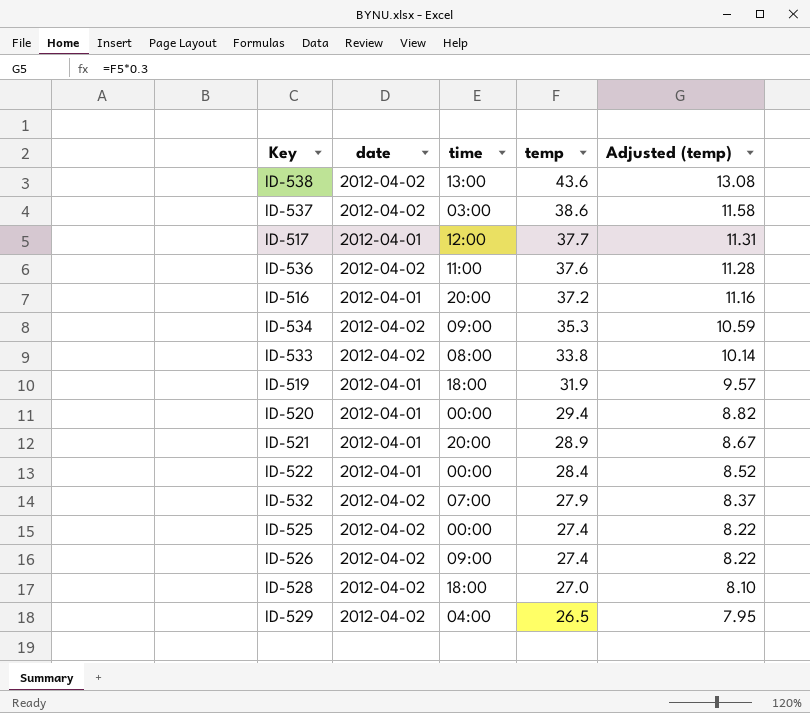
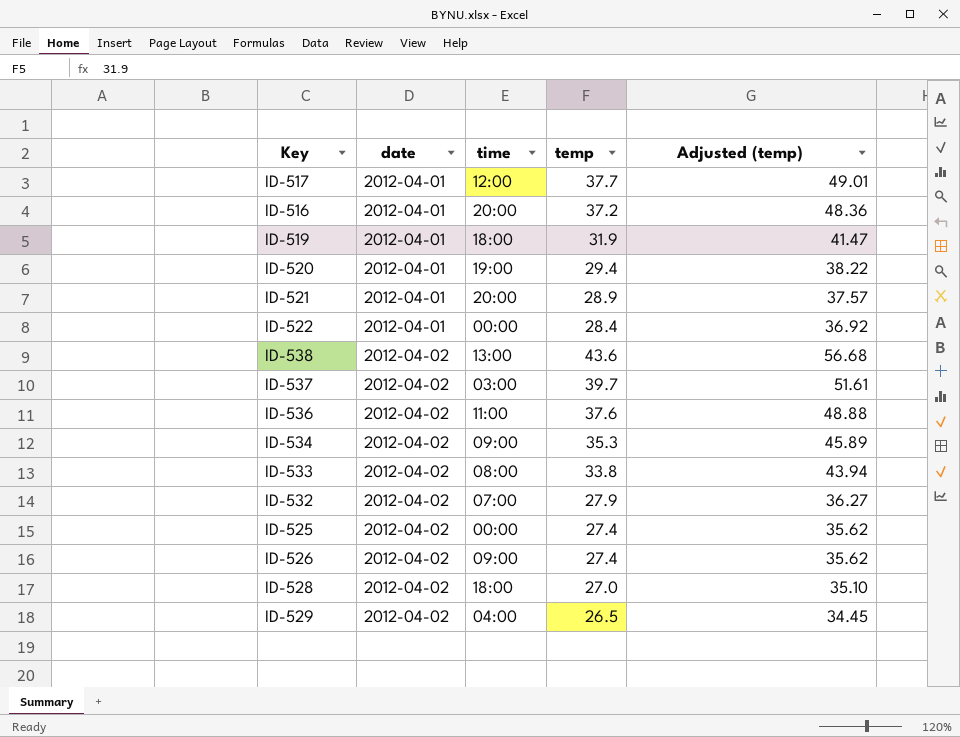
row order: temp descending -> date ascending
column Adjusted (temp) | formula: [temp] * 0.3 -> [temp] * 1.3
ID-520 | time: 00:00 -> 19:00
ID-537 | temp: 38.6 -> 39.7

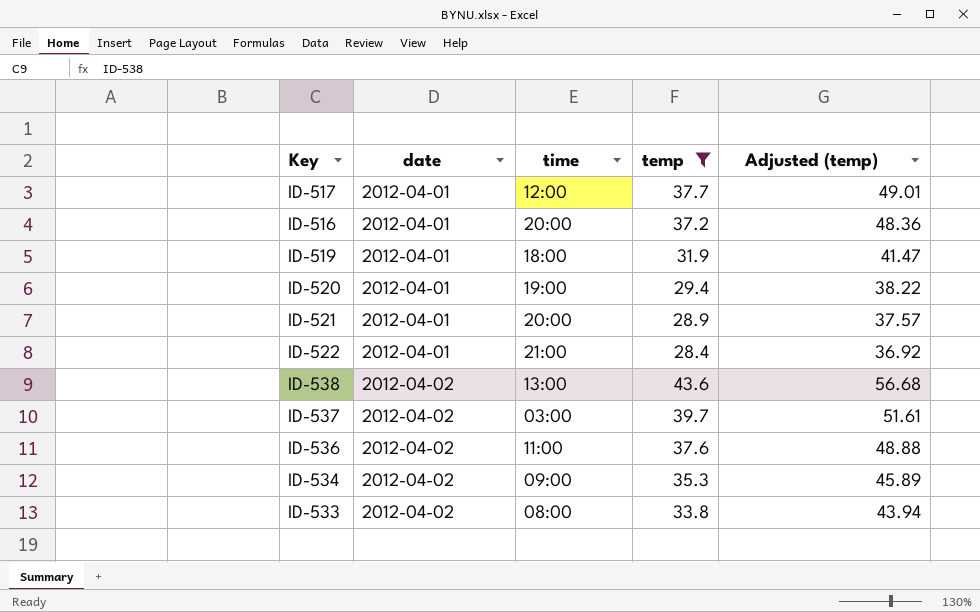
filter: none -> temp >= 28.4
ID-522 | time: 00:00 -> 21:00

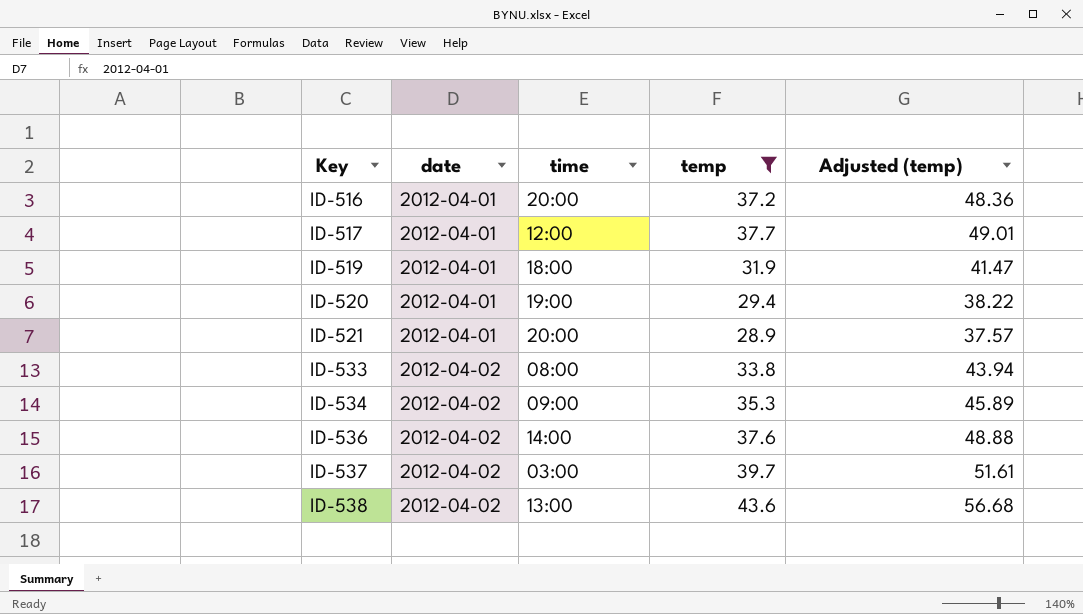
row order: date ascending -> Key ascending
row ID-522: 2012-04-01 | 21:00 | 28.4 | 36.92 -> none
ID-536 | time: 11:00 -> 14:00

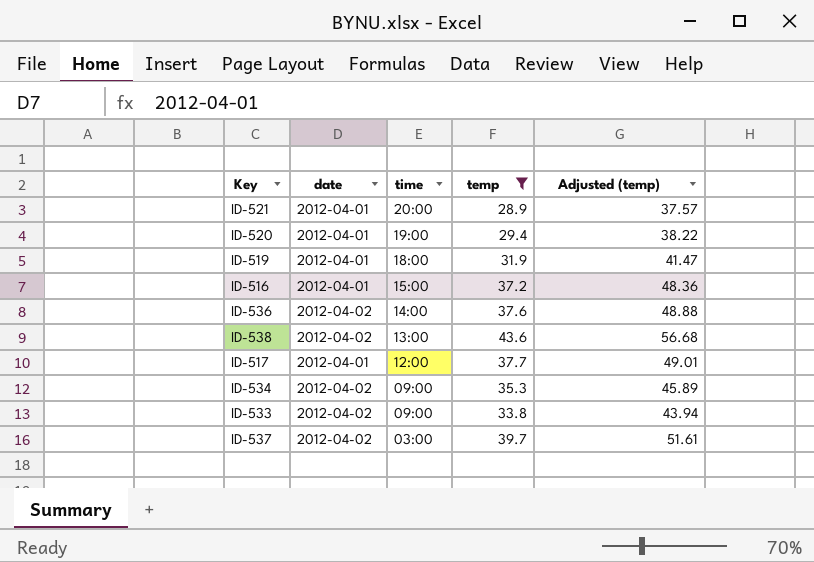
row order: Key ascending -> time descending
ID-516 | time: 20:00 -> 15:00
ID-533 | time: 08:00 -> 09:00

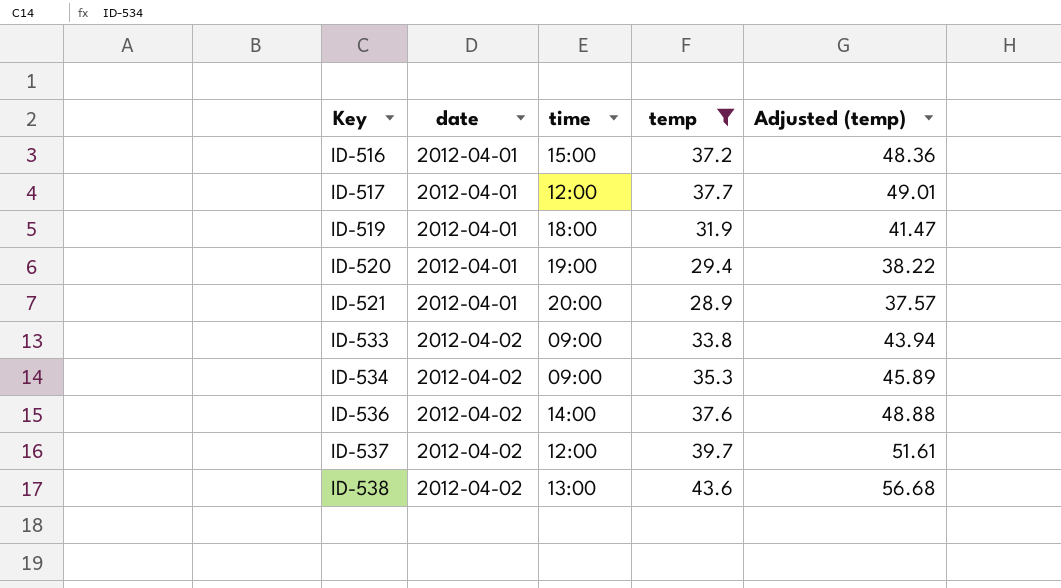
row order: time descending -> Key ascending
ID-537 | time: 03:00 -> 12:00

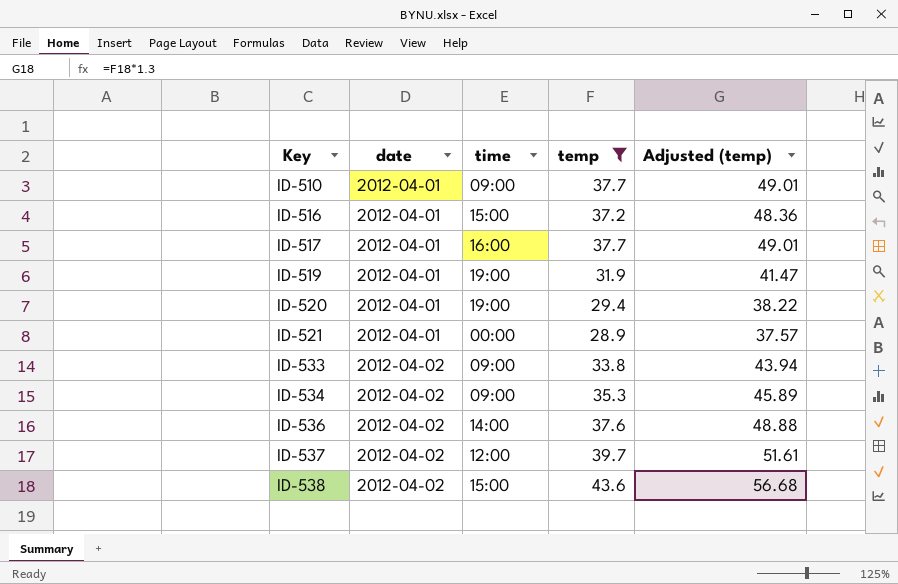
row ID-510: none -> 2012-04-01 | 09:00 | 37.7 | 49.01
ID-517 | time: 12:00 -> 16:00
ID-519 | time: 18:00 -> 19:00
ID-521 | time: 20:00 -> 00:00
ID-538 | time: 13:00 -> 15:00

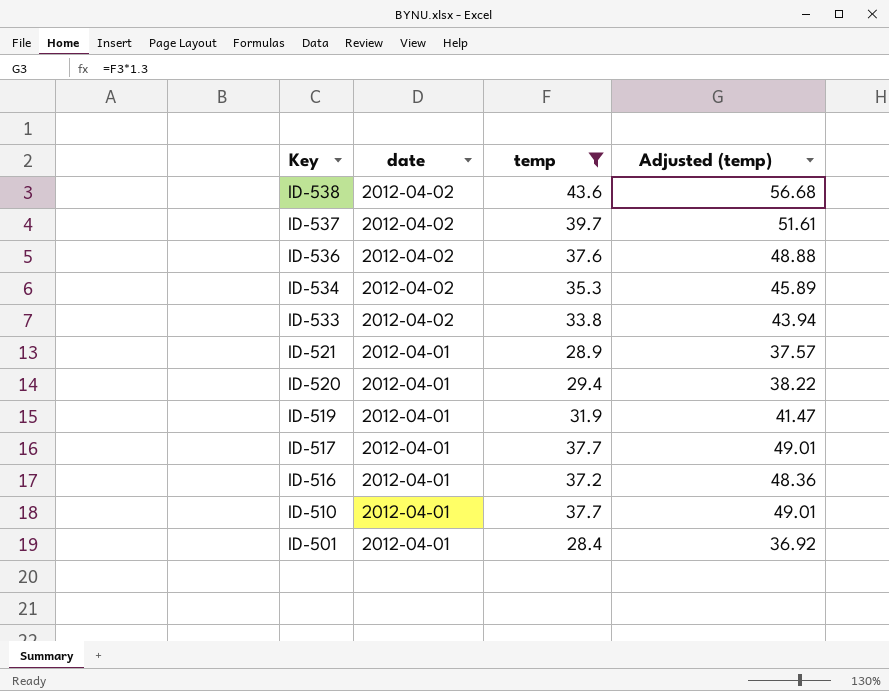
row order: Key ascending -> Key descending
column time | position: 3 -> none
row ID-501: none -> 2012-04-01 | 28.4 | 36.92

